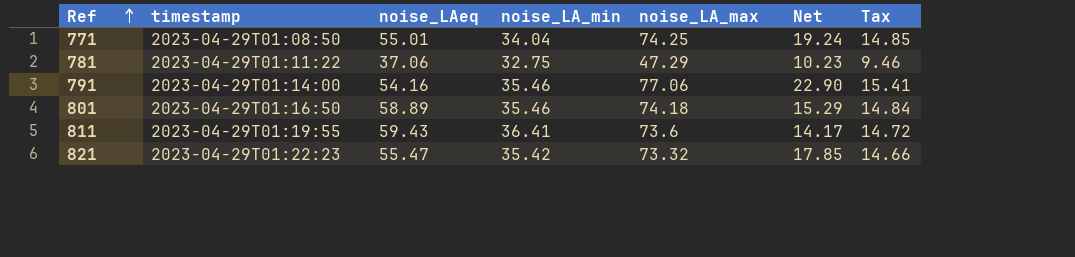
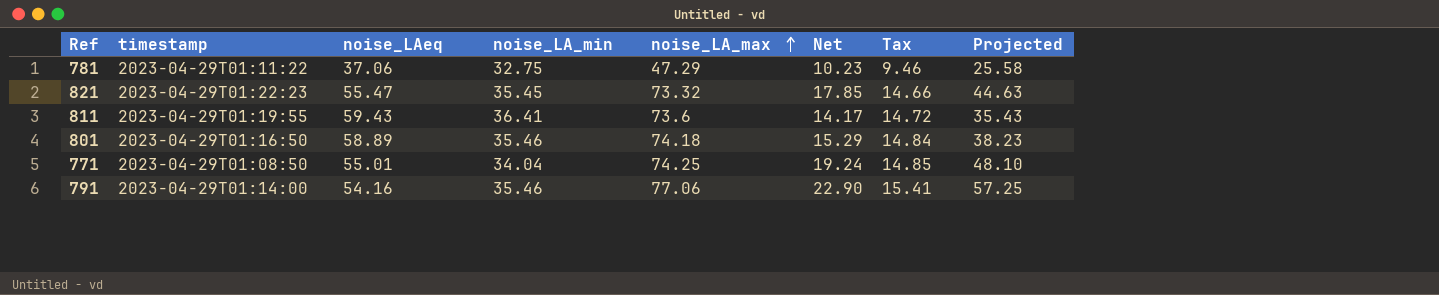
row order: Ref ascending -> noise_LA_max ascending
column Projected | formula: none -> [Net] * 2.5
821 | noise_LA_min: 35.42 -> 35.45

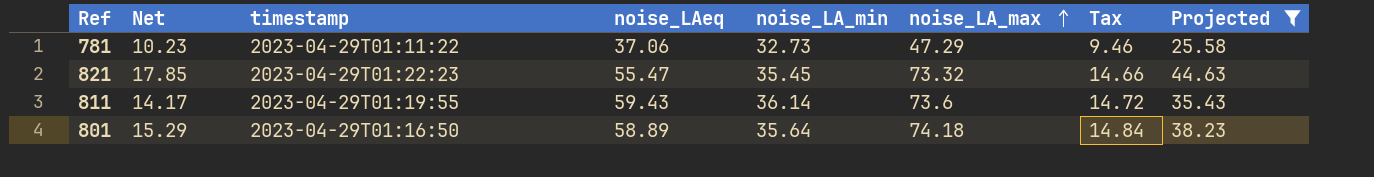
filter: none -> Projected <= 44.63
column Net | position: 6 -> 2
781 | noise_LA_min: 32.75 -> 32.73
811 | noise_LA_min: 36.41 -> 36.14
801 | noise_LA_min: 35.46 -> 35.64

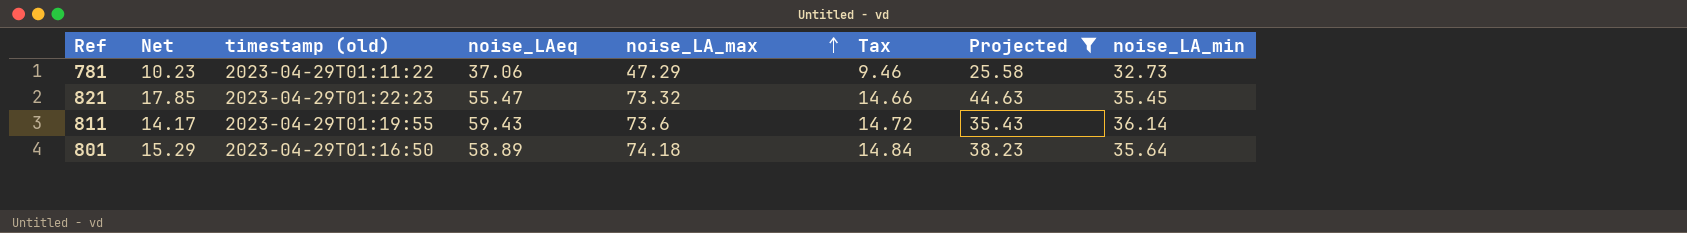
column name: timestamp -> timestamp (old)
column noise_LA_min | position: 5 -> 8

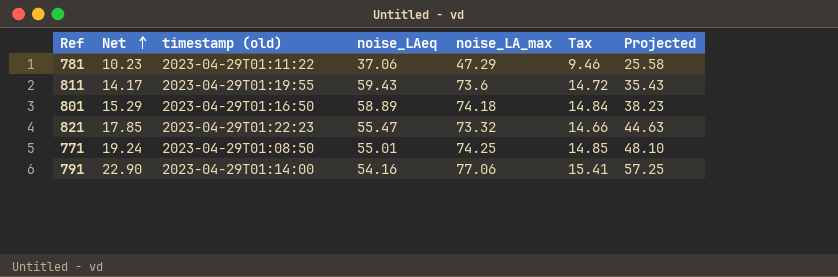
filter: Projected <= 44.63 -> none
row order: noise_LA_max ascending -> Net ascending
column noise_LA_min | position: 8 -> none

